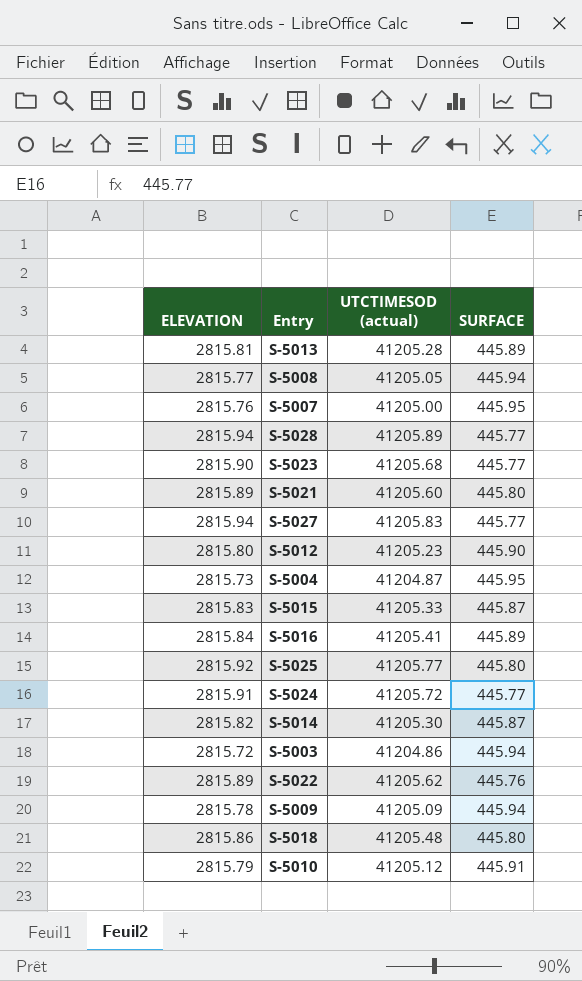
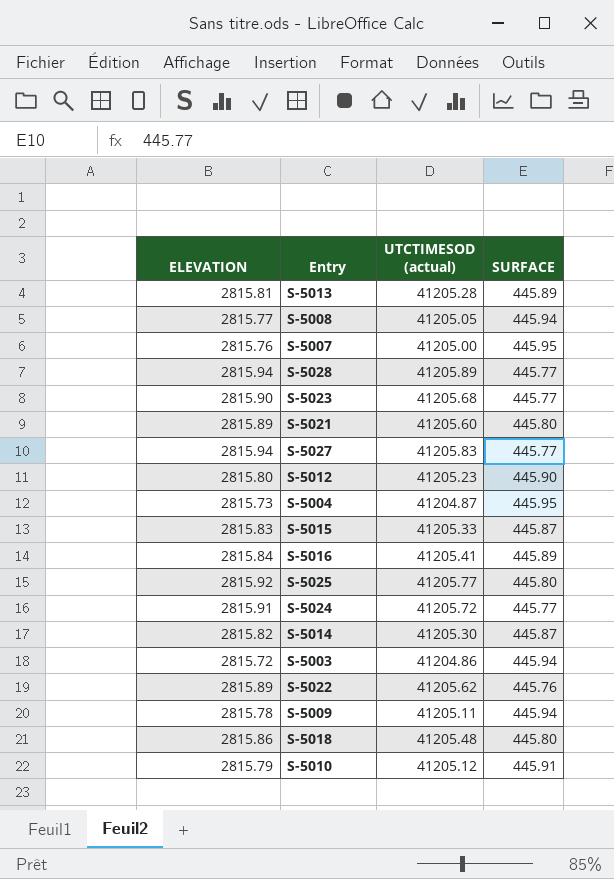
S-5009 | UTCTIMESOD (actual): 41205.09 -> 41205.11

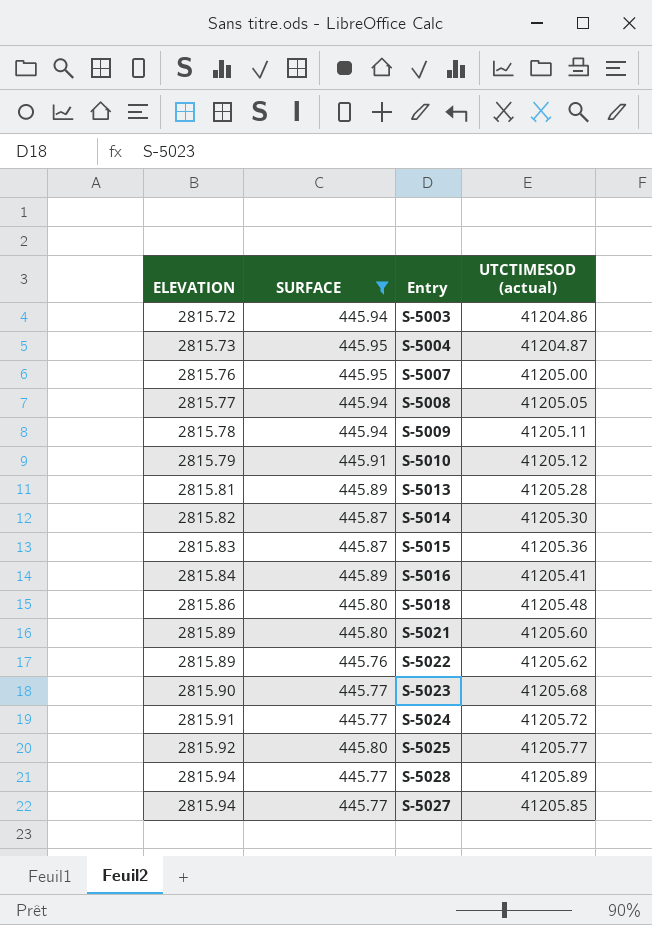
filter: none -> SURFACE != 445.90
row order: none -> ELEVATION ascending
column SURFACE | position: 4 -> 2
S-5015 | UTCTIMESOD (actual): 41205.33 -> 41205.36
S-5027 | UTCTIMESOD (actual): 41205.83 -> 41205.85

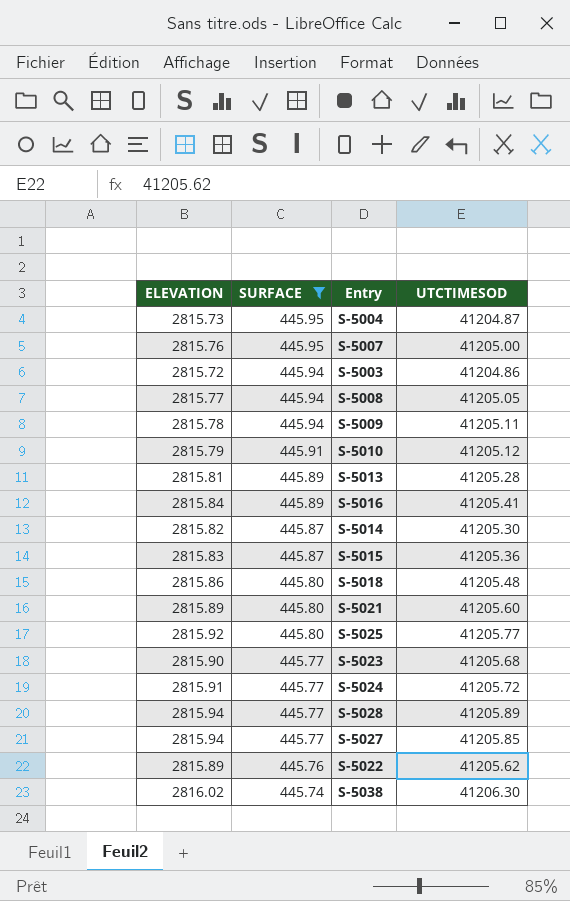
row order: ELEVATION ascending -> SURFACE descending
column name: UTCTIMESOD (actual) -> UTCTIMESOD
row S-5038: none -> 2816.02 | 445.74 | 41206.30

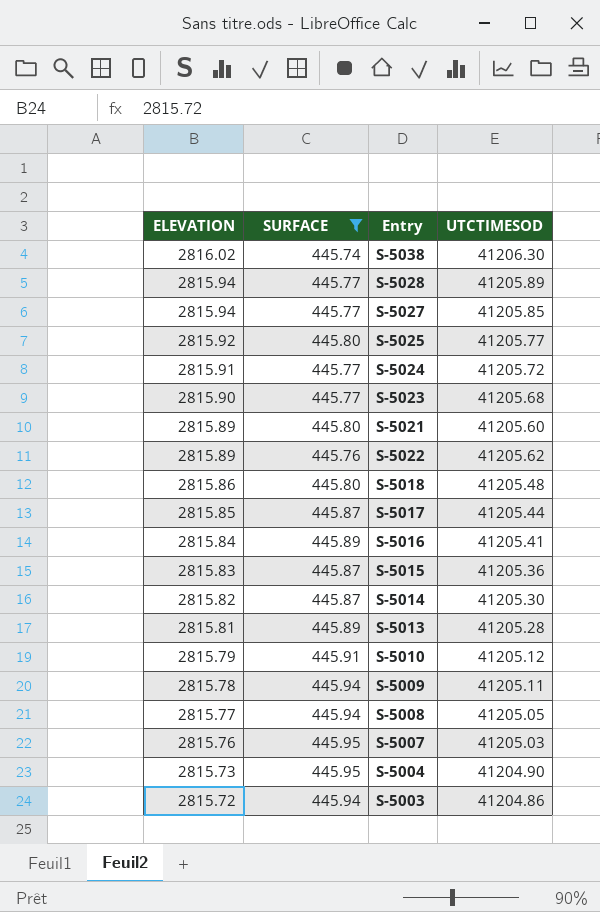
row order: SURFACE descending -> ELEVATION descending
row S-5017: none -> 2815.85 | 445.87 | 41205.44
S-5007 | UTCTIMESOD: 41205.00 -> 41205.03
S-5004 | UTCTIMESOD: 41204.87 -> 41204.90

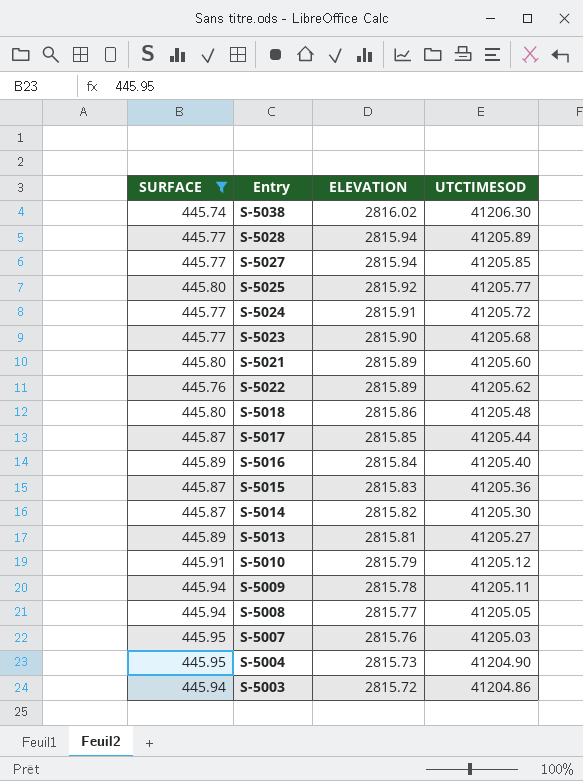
column ELEVATION | position: 1 -> 3
S-5016 | UTCTIMESOD: 41205.41 -> 41205.40
S-5013 | UTCTIMESOD: 41205.28 -> 41205.27

